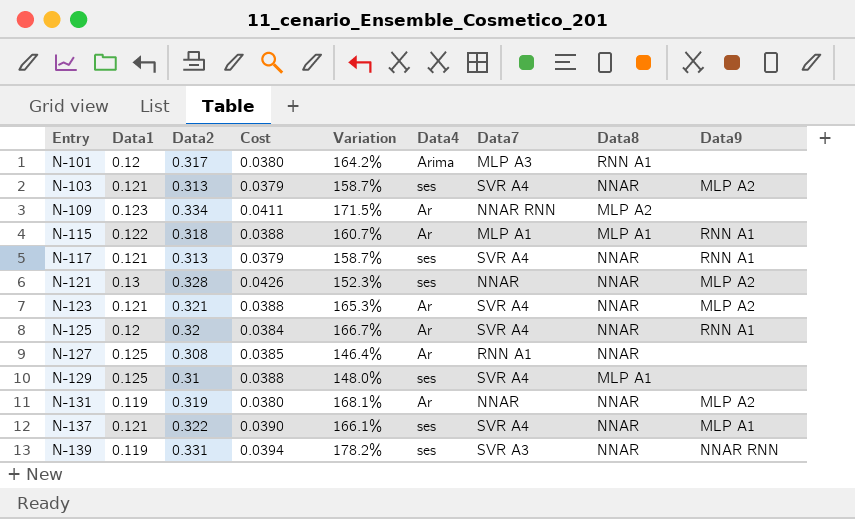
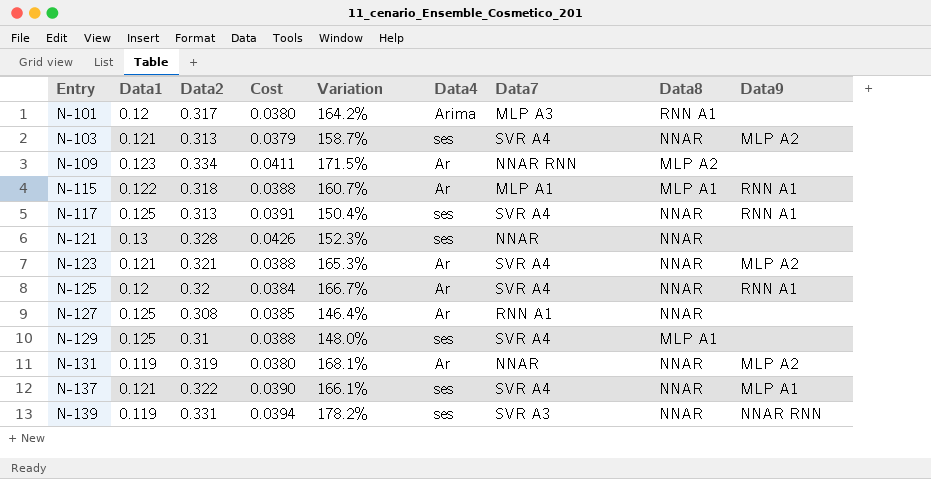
N-117 | Data1: 0.121 -> 0.125
N-117 | Cost: 0.0379 -> 0.0391
N-117 | Variation: 158.7% -> 150.4%
N-121 | Data9: MLP A2 -> none

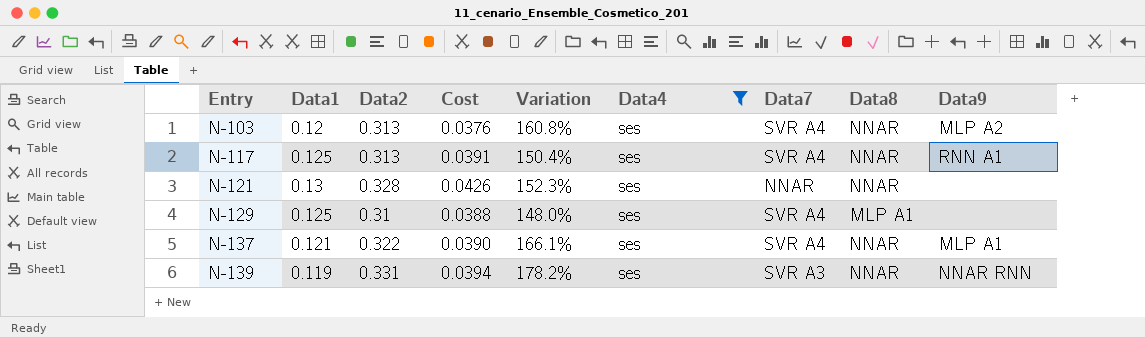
filter: none -> Data4 = ses
N-103 | Data1: 0.121 -> 0.12
N-103 | Cost: 0.0379 -> 0.0376
N-103 | Variation: 158.7% -> 160.8%

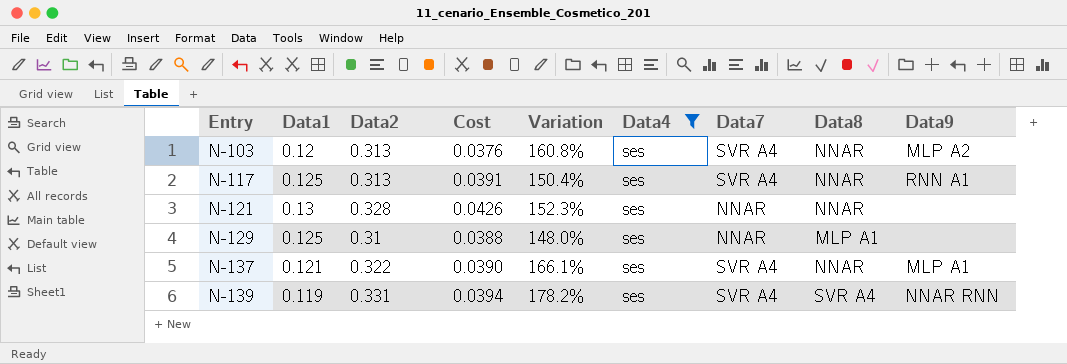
N-129 | Data7: SVR A4 -> NNAR
N-139 | Data7: SVR A3 -> SVR A4
N-139 | Data8: NNAR -> SVR A4

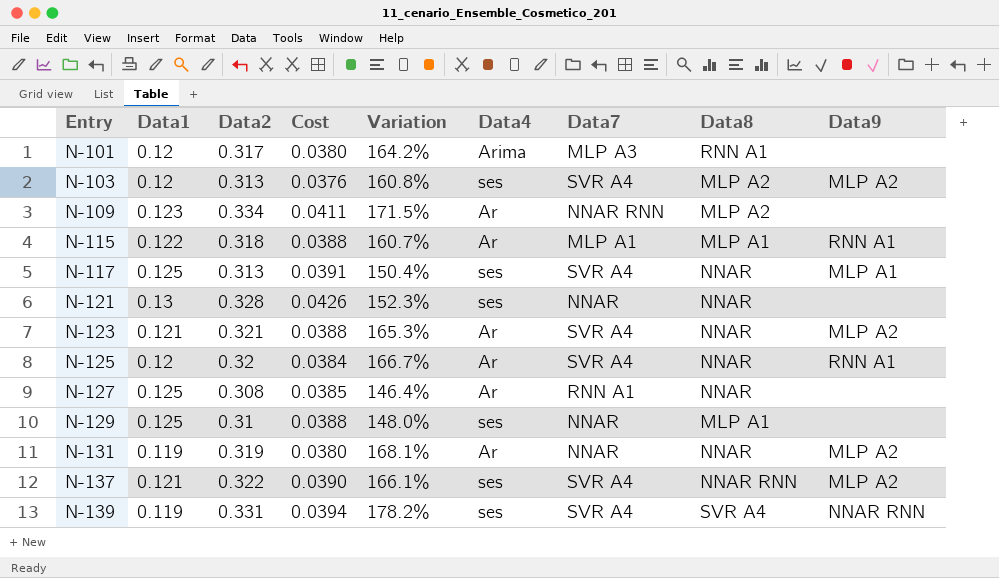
filter: Data4 = ses -> none
N-103 | Data8: NNAR -> MLP A2
N-117 | Data9: RNN A1 -> MLP A1
N-137 | Data8: NNAR -> NNAR RNN
N-137 | Data9: MLP A1 -> MLP A2

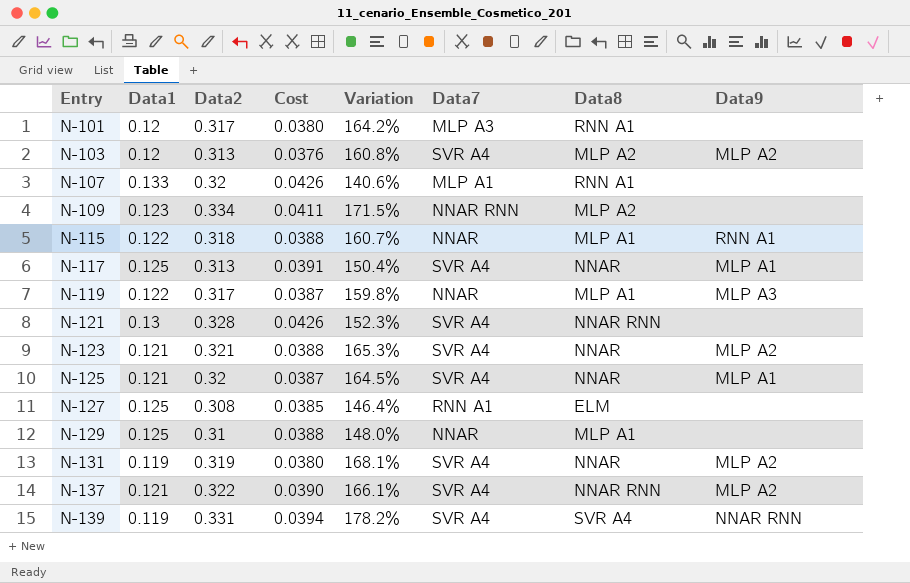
column Data4 | position: 6 -> none
row N-107: none -> 0.133 | 0.32 | 0.0426 | 140.6% | MLP A1 | RNN A1 | none
N-115 | Data7: MLP A1 -> NNAR
row N-119: none -> 0.122 | 0.317 | 0.0387 | 159.8% | NNAR | MLP A1 | MLP A3
N-121 | Data7: NNAR -> SVR A4
N-121 | Data8: NNAR -> NNAR RNN
N-125 | Data1: 0.12 -> 0.121
N-125 | Cost: 0.0384 -> 0.0387
N-125 | Variation: 166.7% -> 164.5%
N-125 | Data9: RNN A1 -> MLP A1
N-127 | Data8: NNAR -> ELM
N-131 | Data7: NNAR -> SVR A4

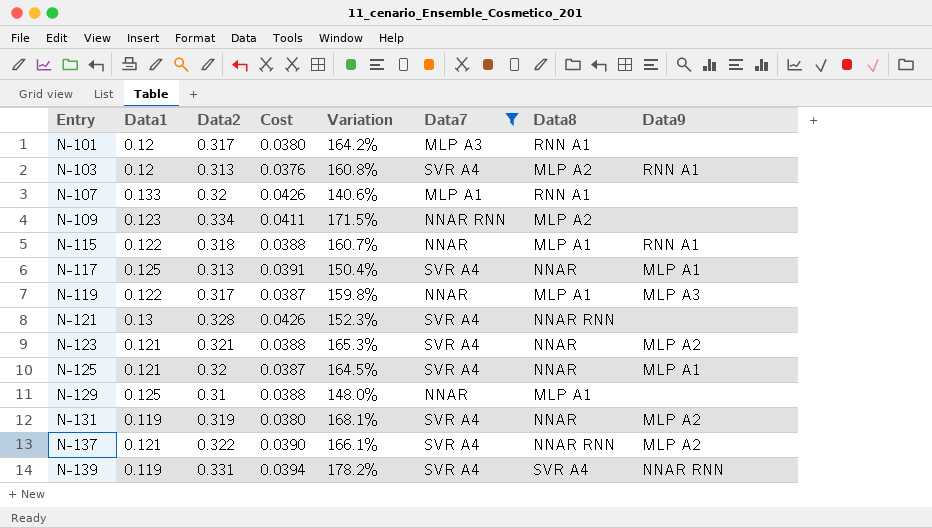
filter: none -> Data7 != RNN A1
N-103 | Data9: MLP A2 -> RNN A1

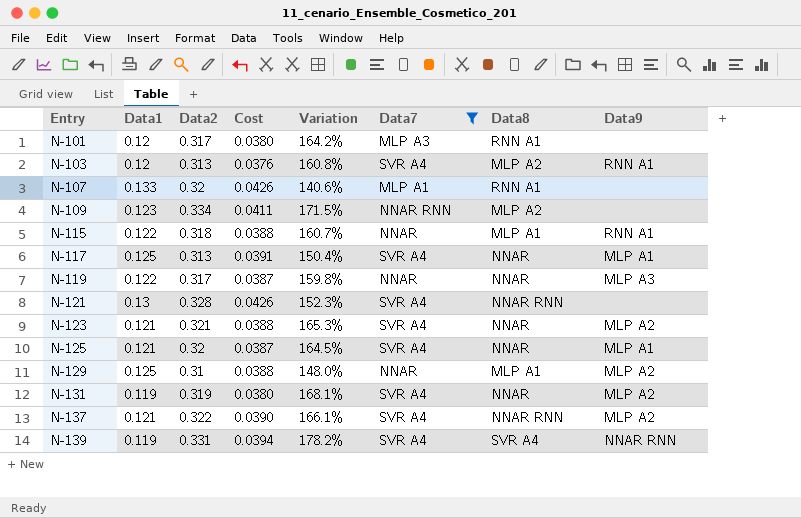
N-119 | Data8: MLP A1 -> NNAR
N-129 | Data9: none -> MLP A2

